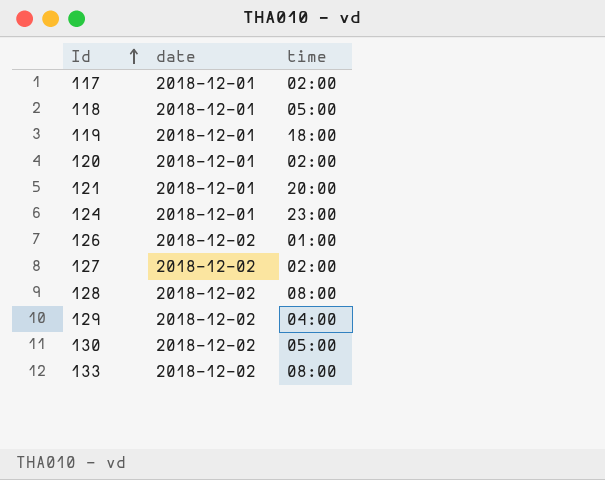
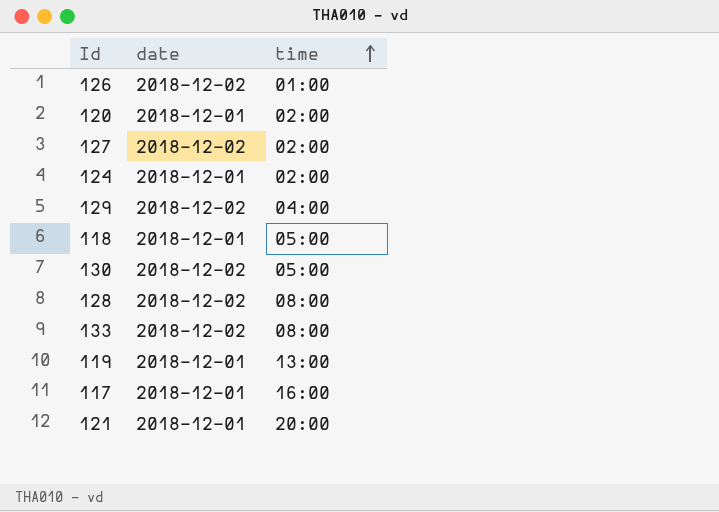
row order: Id ascending -> time ascending
124 | time: 23:00 -> 02:00
119 | time: 18:00 -> 13:00
117 | time: 02:00 -> 16:00

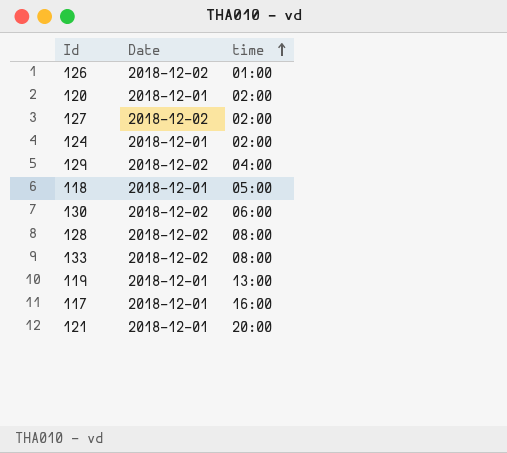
column name: date -> Date
130 | time: 05:00 -> 06:00

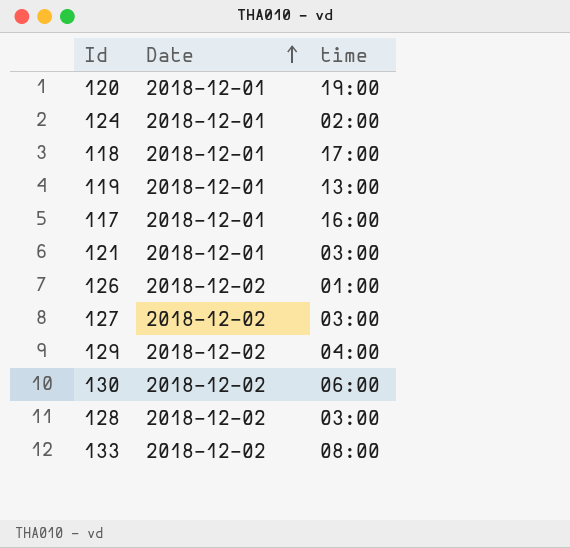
row order: time ascending -> Date ascending
120 | time: 02:00 -> 19:00
118 | time: 05:00 -> 17:00
121 | time: 20:00 -> 03:00
127 | time: 02:00 -> 03:00
128 | time: 08:00 -> 03:00

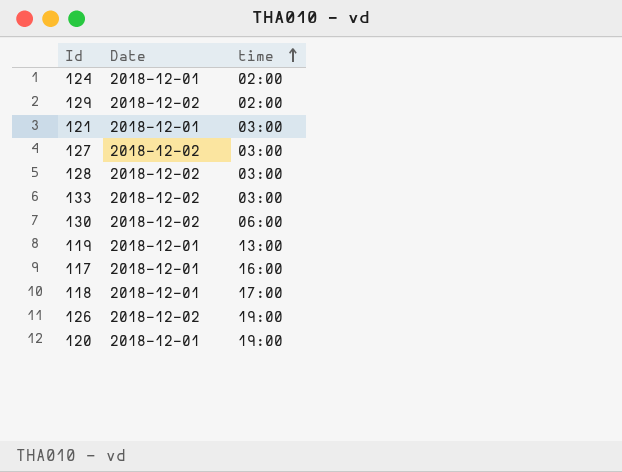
row order: Date ascending -> time ascending
129 | time: 04:00 -> 02:00
133 | time: 08:00 -> 03:00
126 | time: 01:00 -> 19:00

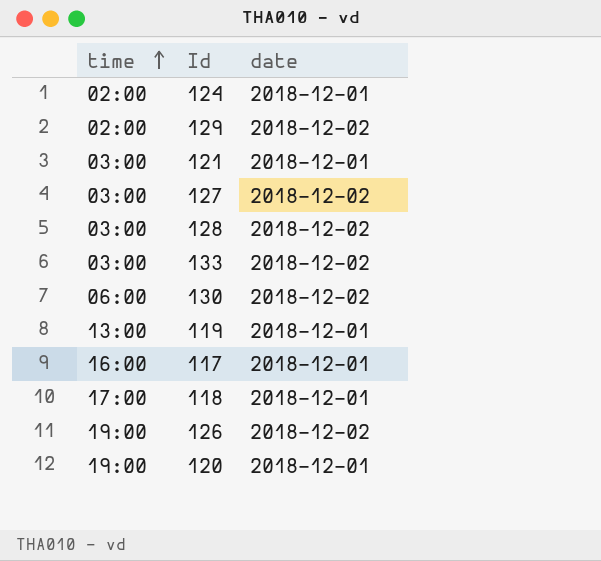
column time | position: 3 -> 1
column name: Date -> date

